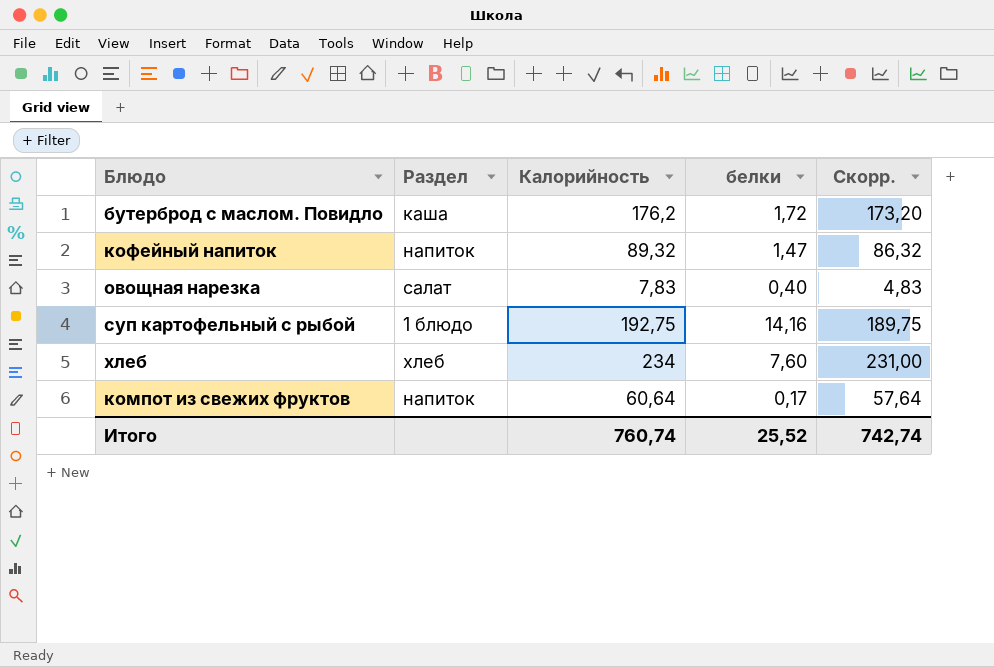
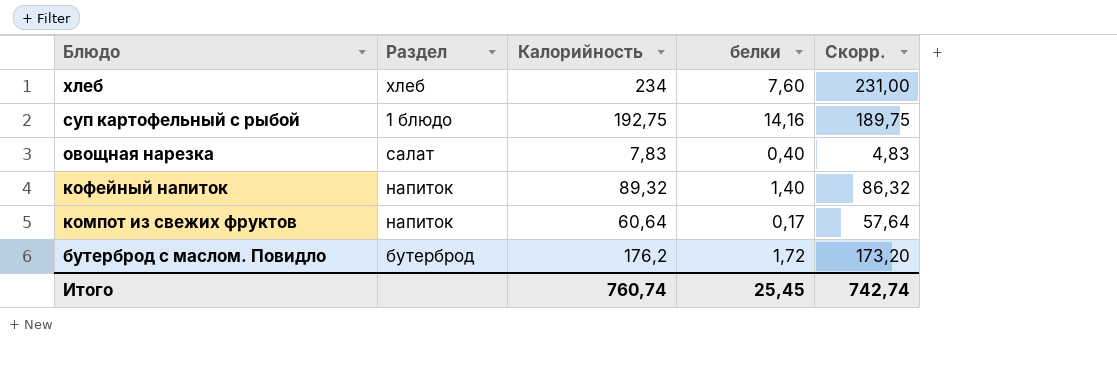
row order: none -> Блюдо descending
кофейный напиток | белки: 1,47 -> 1,40
бутерброд с маслом. Повидло | Раздел: каша -> бутерброд
Итого | белки: 25,52 -> 25,45

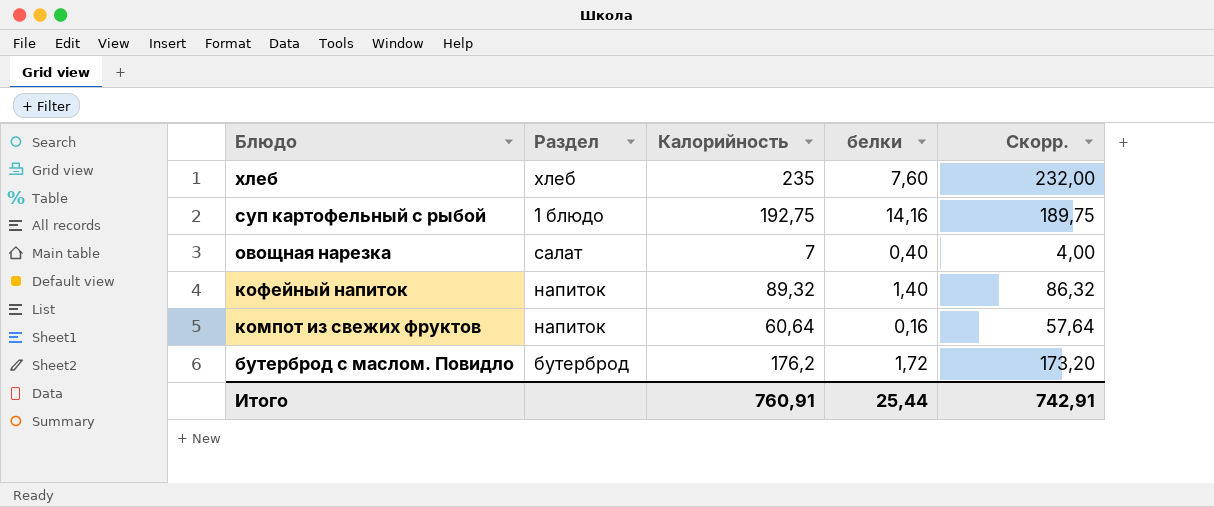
хлеб | Калорийность: 234 -> 235
хлеб | Скорр.: 231,00 -> 232,00
овощная нарезка | Калорийность: 7,83 -> 7
овощная нарезка | Скорр.: 4,83 -> 4,00
компот из свежих фруктов | белки: 0,17 -> 0,16
Итого | Калорийность: 760,74 -> 760,91
Итого | белки: 25,45 -> 25,44
Итого | Скорр.: 742,74 -> 742,91

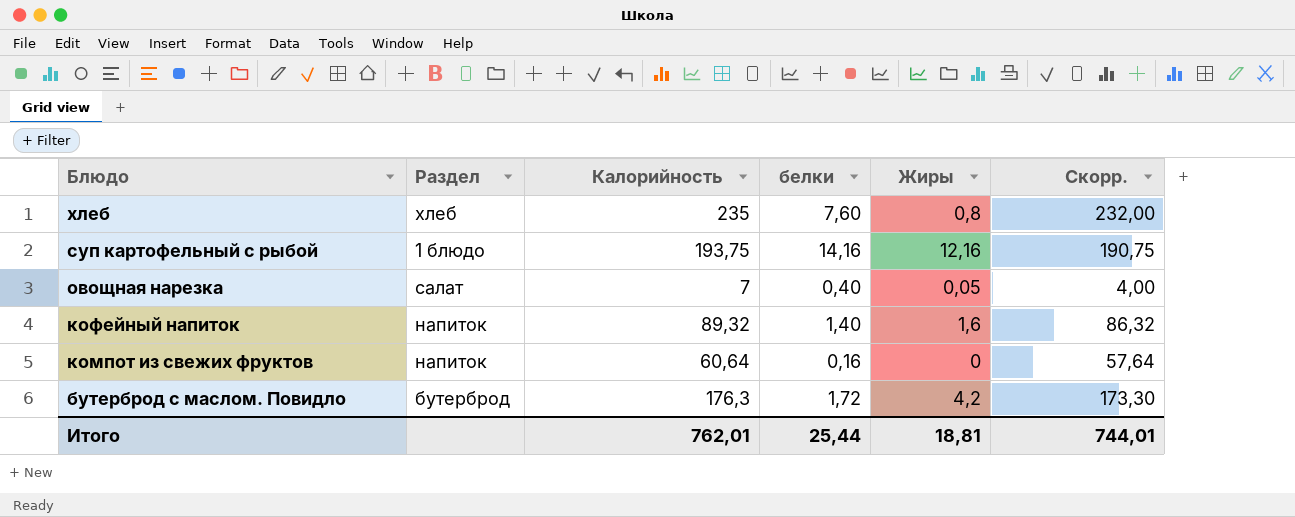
column Жиры | position: none -> 5
суп картофельный с рыбой | Калорийность: 192,75 -> 193,75
суп картофельный с рыбой | Скорр.: 189,75 -> 190,75
бутерброд с маслом. Повидло | Калорийность: 176,2 -> 176,3
бутерброд с маслом. Повидло | Скорр.: 173,20 -> 173,30
Итого | Калорийность: 760,91 -> 762,01
Итого | Скорр.: 742,91 -> 744,01

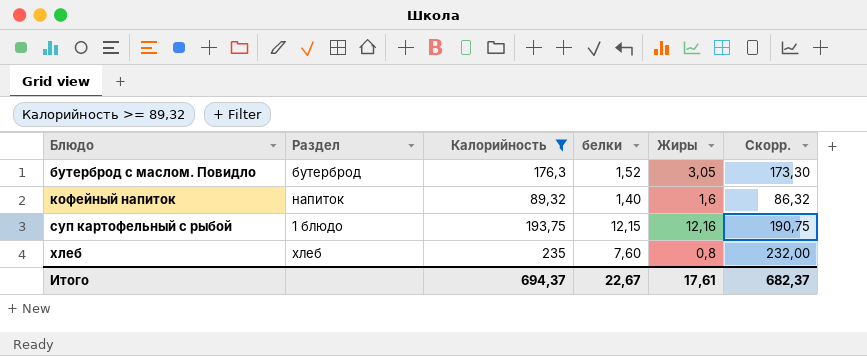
filter: none -> Калорийность >= 89,32
row order: Блюдо descending -> Блюдо ascending
бутерброд с маслом. Повидло | белки: 1,72 -> 1,52
бутерброд с маслом. Повидло | Жиры: 4,2 -> 3,05
суп картофельный с рыбой | белки: 14,16 -> 12,15
Итого | Калорийность: 762,01 -> 694,37
Итого | белки: 25,44 -> 22,67
Итого | Жиры: 18,81 -> 17,61
Итого | Скорр.: 744,01 -> 682,37

